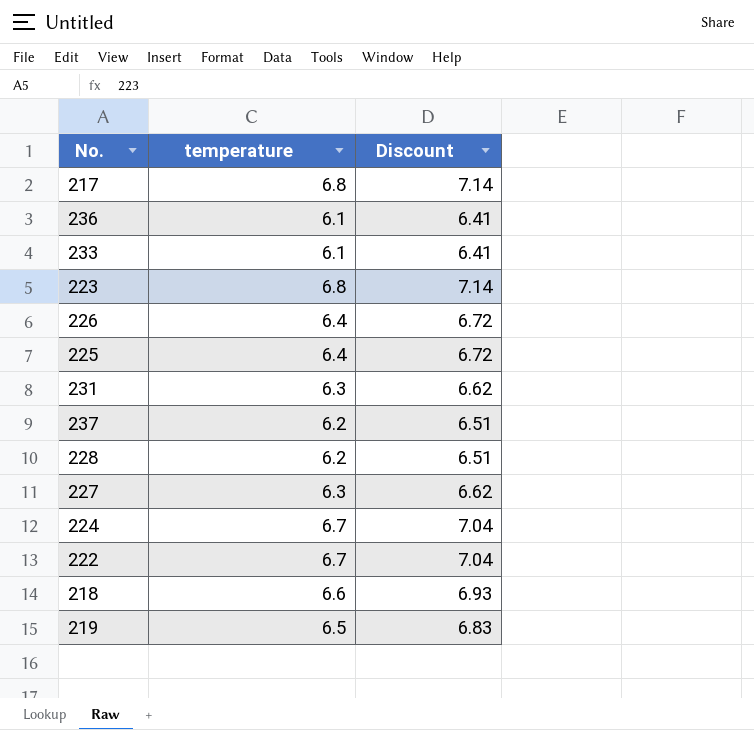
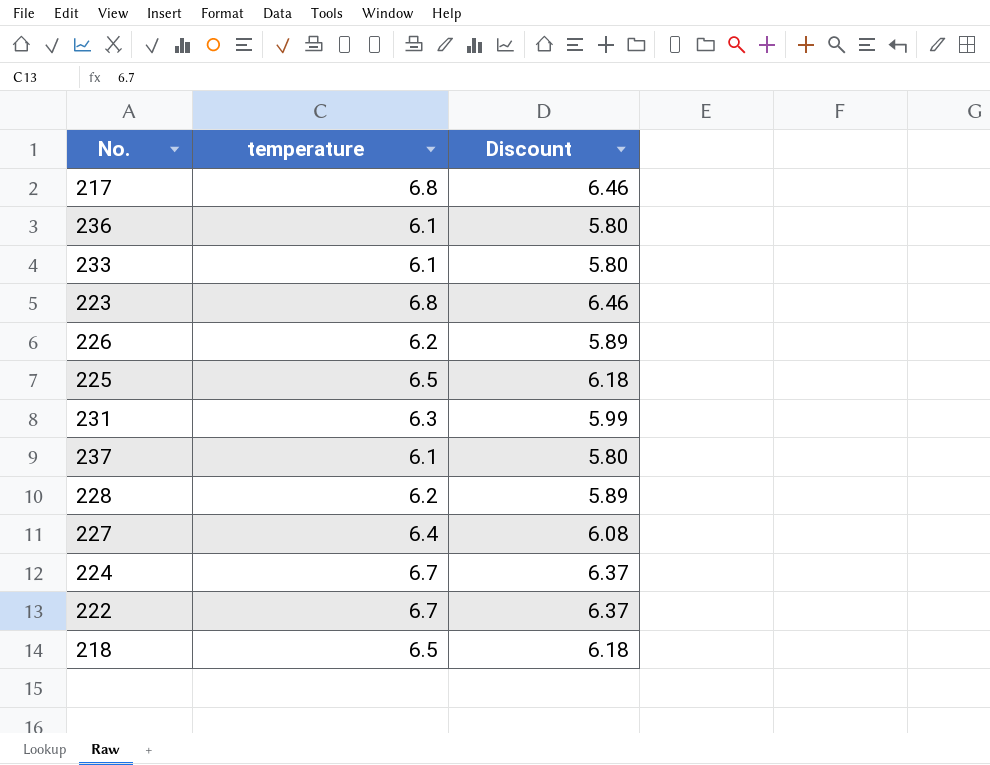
column Discount | formula: [temperature] * 1.05 -> [temperature] * 0.95
row 219: 6.5 | 6.83 -> none
226 | temperature: 6.4 -> 6.2
225 | temperature: 6.4 -> 6.5
237 | temperature: 6.2 -> 6.1
227 | temperature: 6.3 -> 6.4
218 | temperature: 6.6 -> 6.5

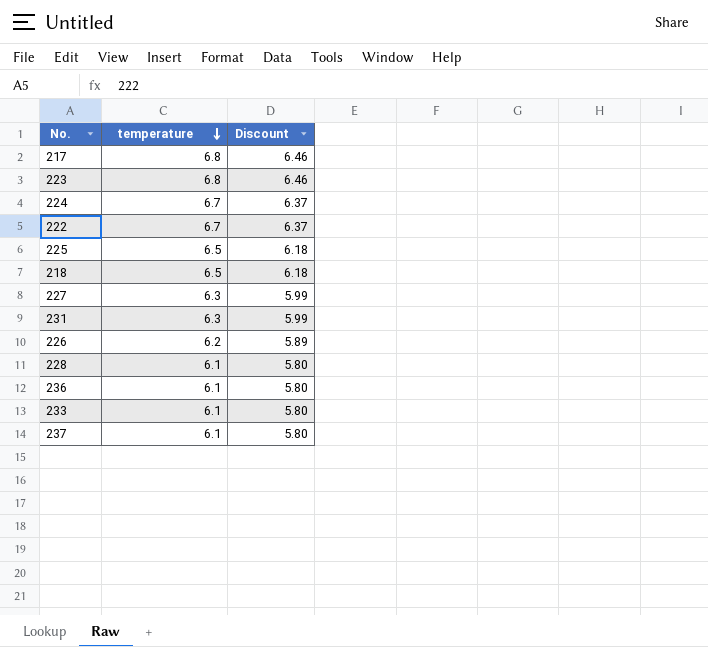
row order: none -> temperature descending
227 | temperature: 6.4 -> 6.3
227 | Discount: 6.08 -> 5.99
228 | temperature: 6.2 -> 6.1
228 | Discount: 5.89 -> 5.80

